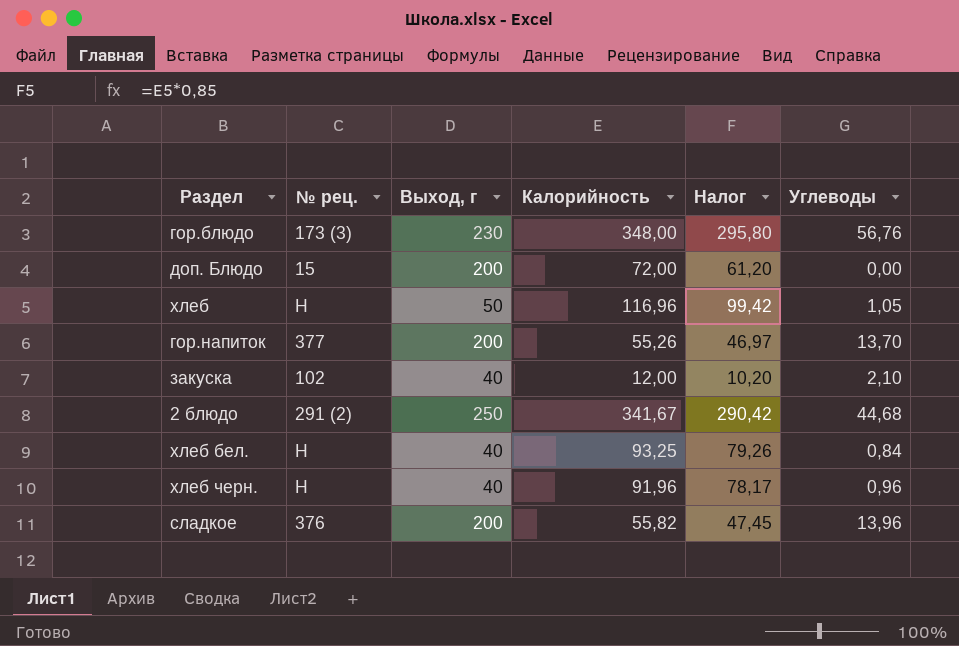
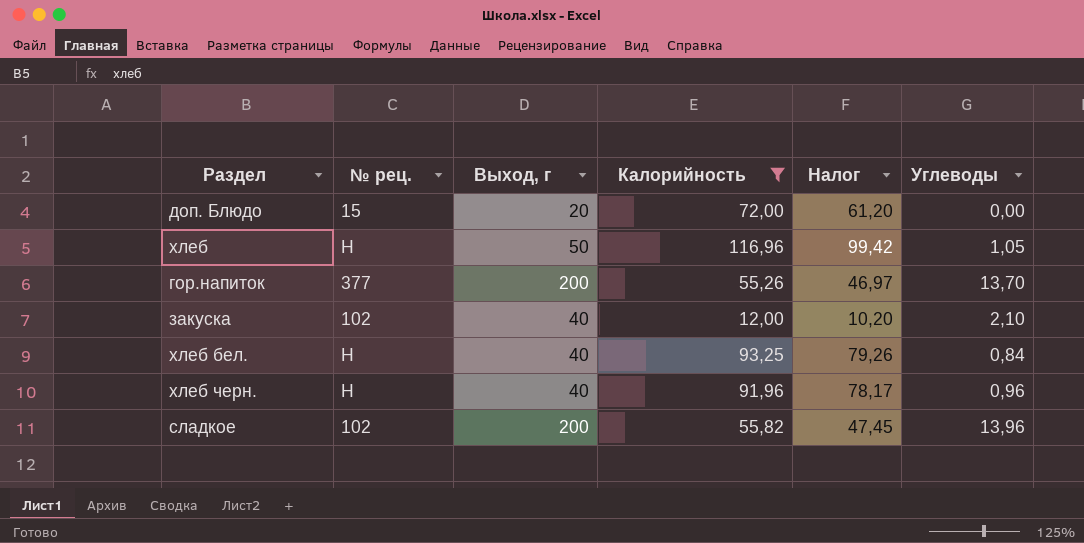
filter: none -> Калорийность <= 116,96
доп. Блюдо | Выход, г: 200 -> 20
сладкое | № рец.: 376 -> 102

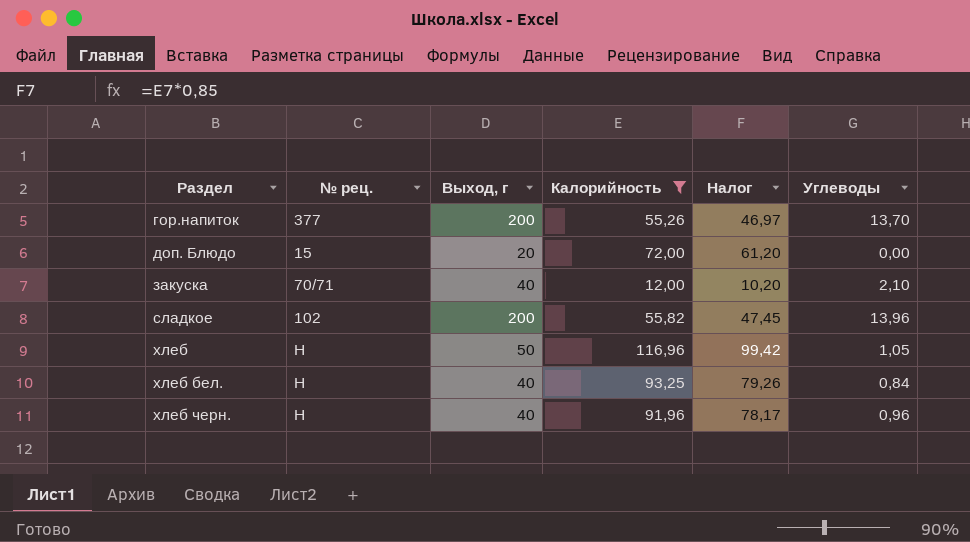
row order: none -> Раздел ascending
закуска | № рец.: 102 -> 70/71

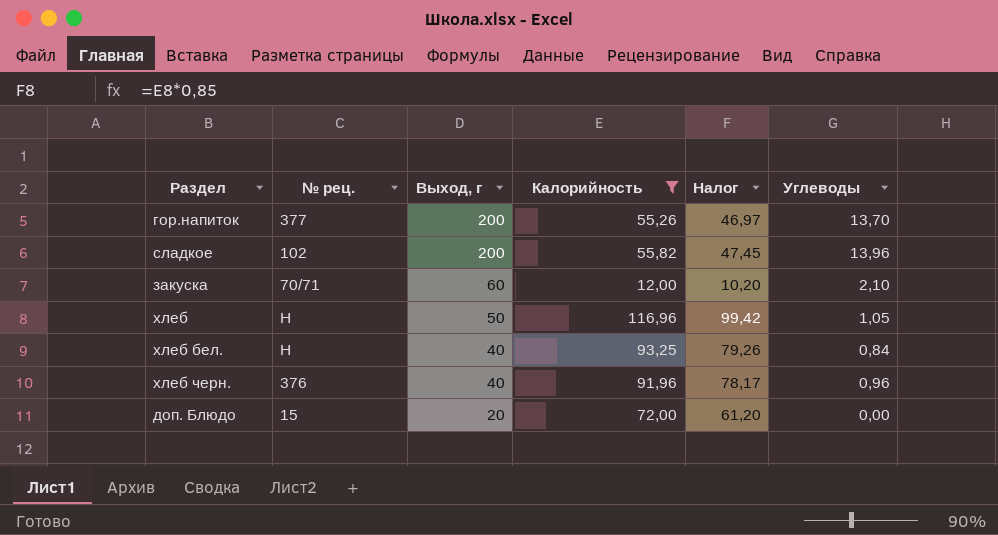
row order: Раздел ascending -> Выход, г descending
закуска | Выход, г: 40 -> 60
хлеб черн. | № рец.: Н -> 376

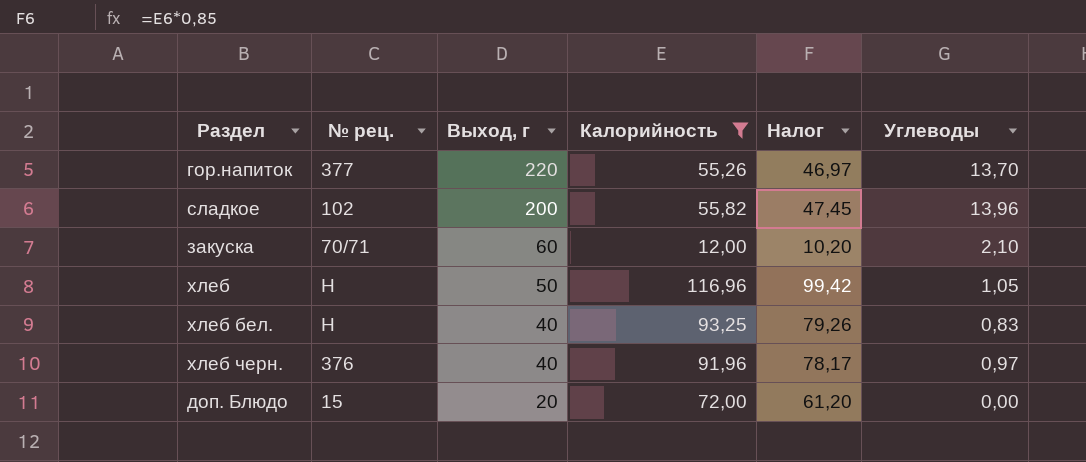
гор.напиток | Выход, г: 200 -> 220
хлеб бел. | Углеводы: 0,84 -> 0,83
хлеб черн. | Углеводы: 0,96 -> 0,97

